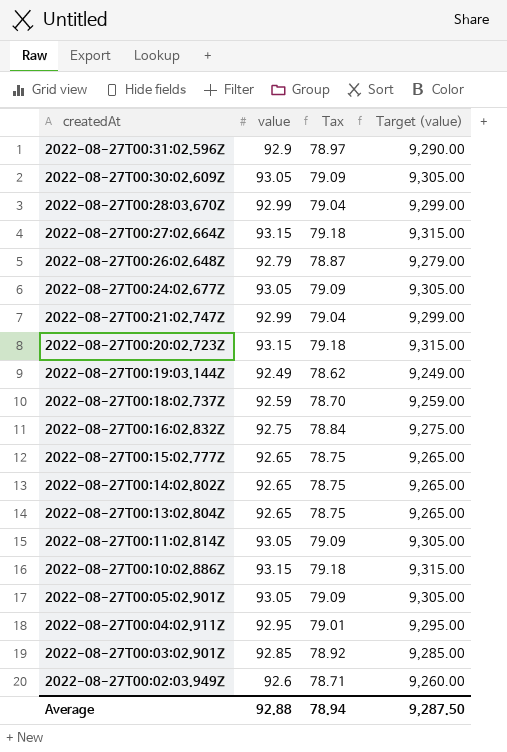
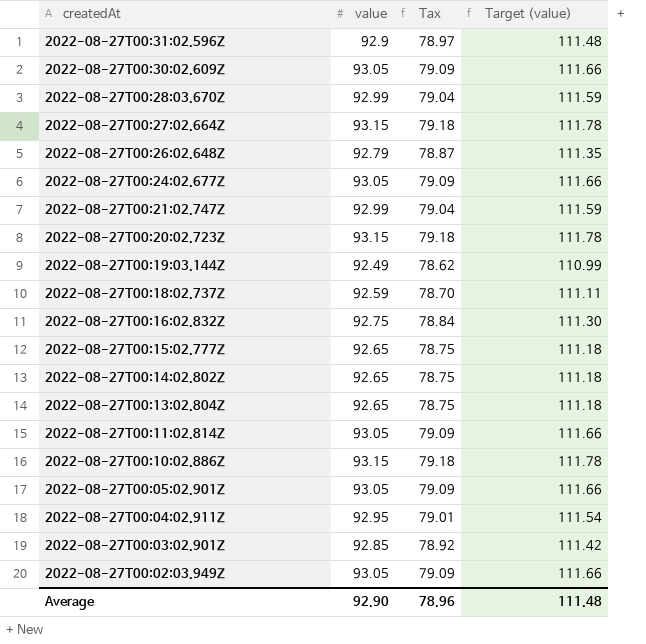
column Target (value) | formula: [value] * 100 -> [value] * 1.2
2022-08-27T00:02:03.949Z | value: 92.6 -> 93.05
2022-08-27T00:02:03.949Z | Tax: 78.71 -> 79.09
Average | value: 92.88 -> 92.90
Average | Tax: 78.94 -> 78.96
Average | Target (value): 9,287.50 -> 111.48

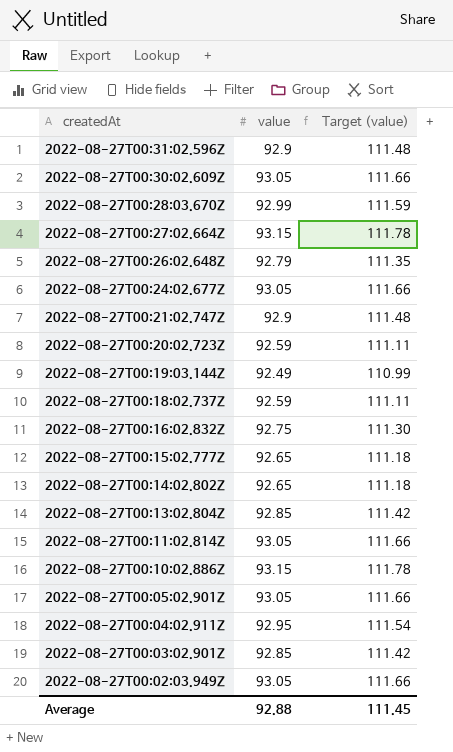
column Tax | formula: [value] * 0.85 -> none
2022-08-27T00:21:02.747Z | value: 92.99 -> 92.9
2022-08-27T00:21:02.747Z | Target (value): 111.59 -> 111.48
2022-08-27T00:20:02.723Z | value: 93.15 -> 92.59
2022-08-27T00:20:02.723Z | Target (value): 111.78 -> 111.11
2022-08-27T00:13:02.804Z | value: 92.65 -> 92.85
2022-08-27T00:13:02.804Z | Target (value): 111.18 -> 111.42
Average | value: 92.90 -> 92.88
Average | Target (value): 111.48 -> 111.45

